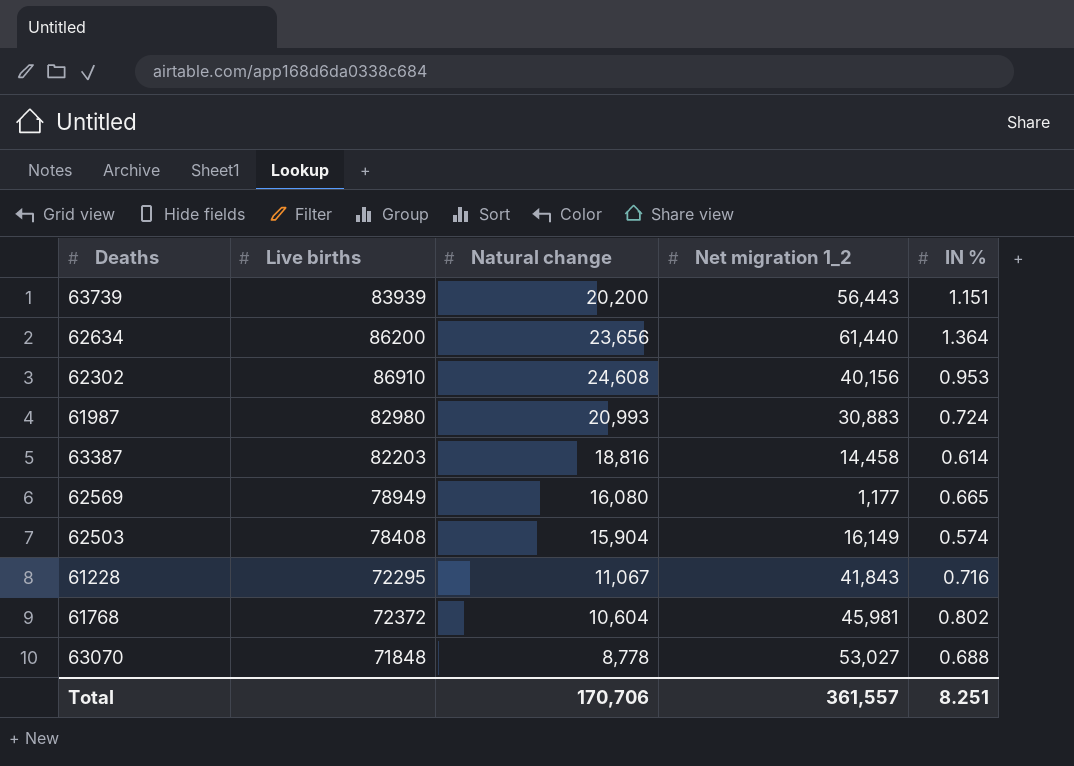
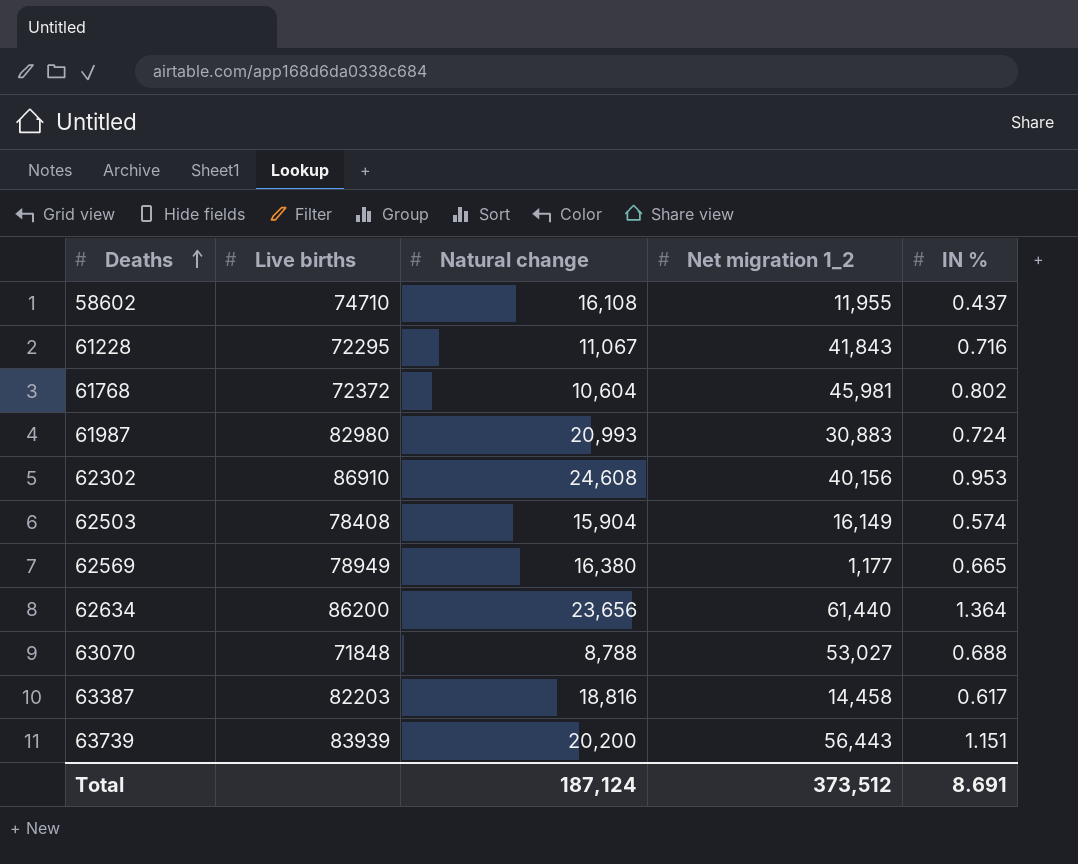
row order: none -> Deaths ascending
row 58602: none -> 74710 | 16,108 | 11,955 | 0.437
62569 | Natural change: 16,080 -> 16,380
63070 | Natural change: 8,778 -> 8,788
63387 | IN %: 0.614 -> 0.617
Total | Natural change: 170,706 -> 187,124
Total | Net migration 1_2: 361,557 -> 373,512
Total | IN %: 8.251 -> 8.691

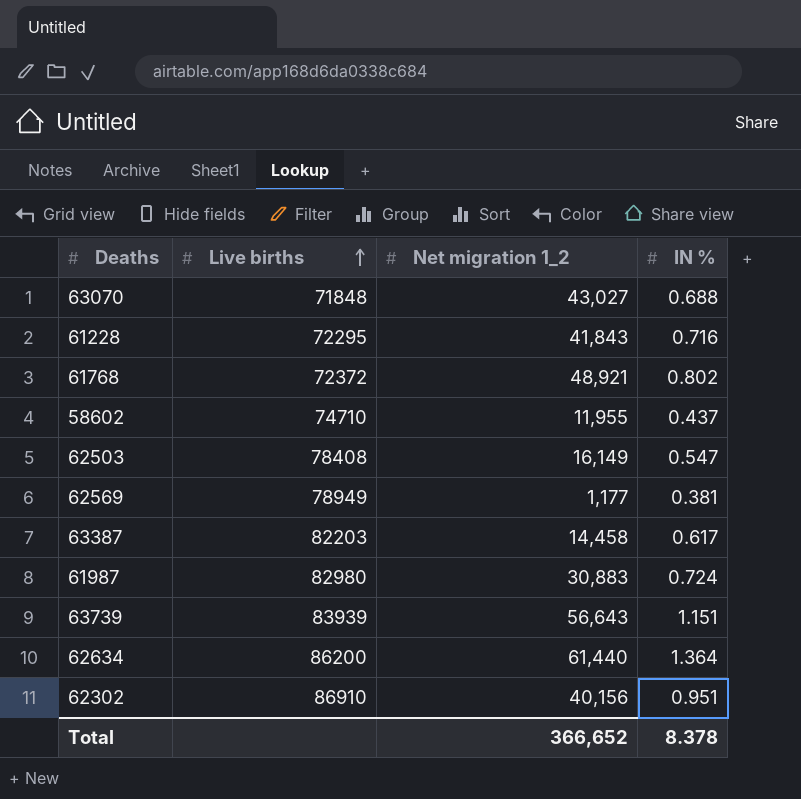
row order: Deaths ascending -> Live births ascending
column Natural change | position: 3 -> none
63070 | Net migration 1_2: 53,027 -> 43,027
61768 | Net migration 1_2: 45,981 -> 48,921
62503 | IN %: 0.574 -> 0.547
62569 | IN %: 0.665 -> 0.381
63739 | Net migration 1_2: 56,443 -> 56,643
62302 | IN %: 0.953 -> 0.951
Total | Net migration 1_2: 373,512 -> 366,652
Total | IN %: 8.691 -> 8.378

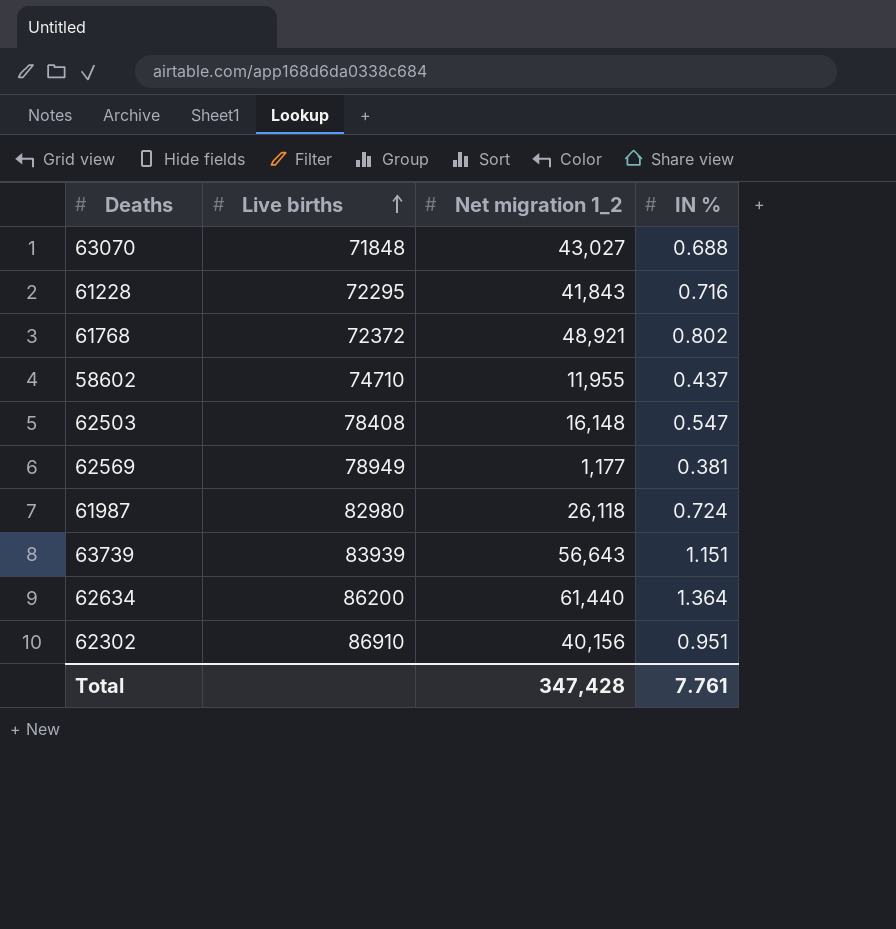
row 63387: 82203 | 14,458 | 0.617 -> none
62503 | Net migration 1_2: 16,149 -> 16,148
61987 | Net migration 1_2: 30,883 -> 26,118
Total | Net migration 1_2: 366,652 -> 347,428
Total | IN %: 8.378 -> 7.761

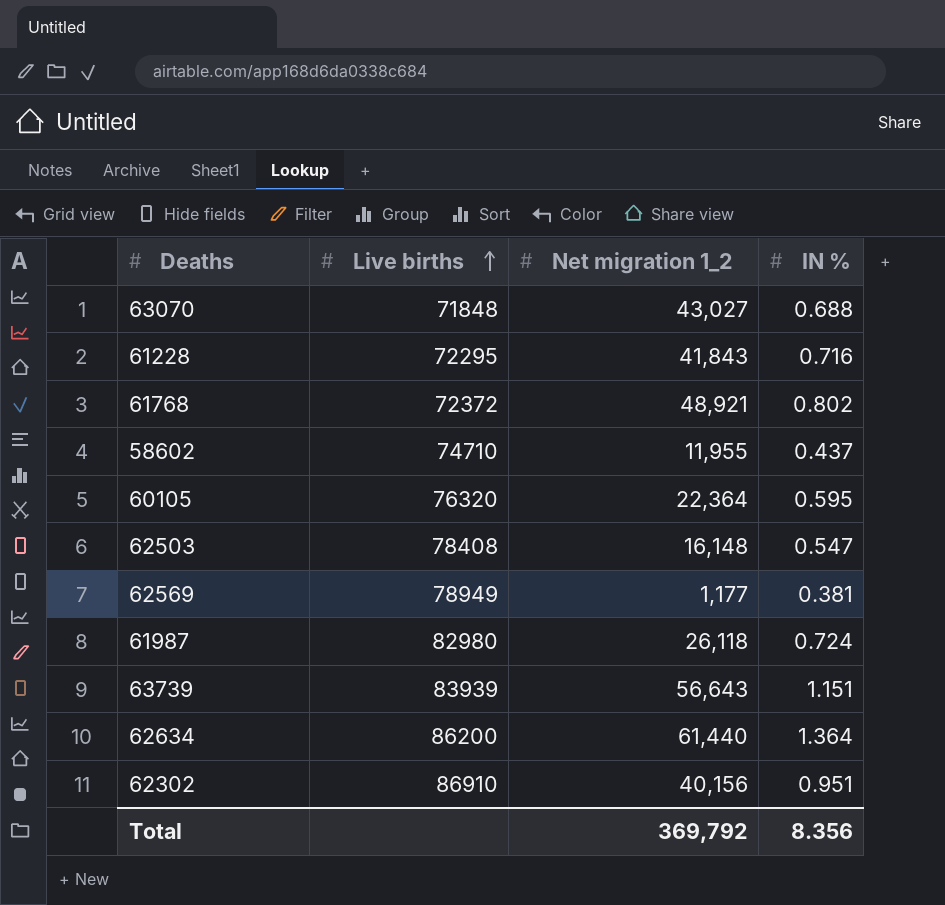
row 60105: none -> 76320 | 22,364 | 0.595
Total | Net migration 1_2: 347,428 -> 369,792
Total | IN %: 7.761 -> 8.356

